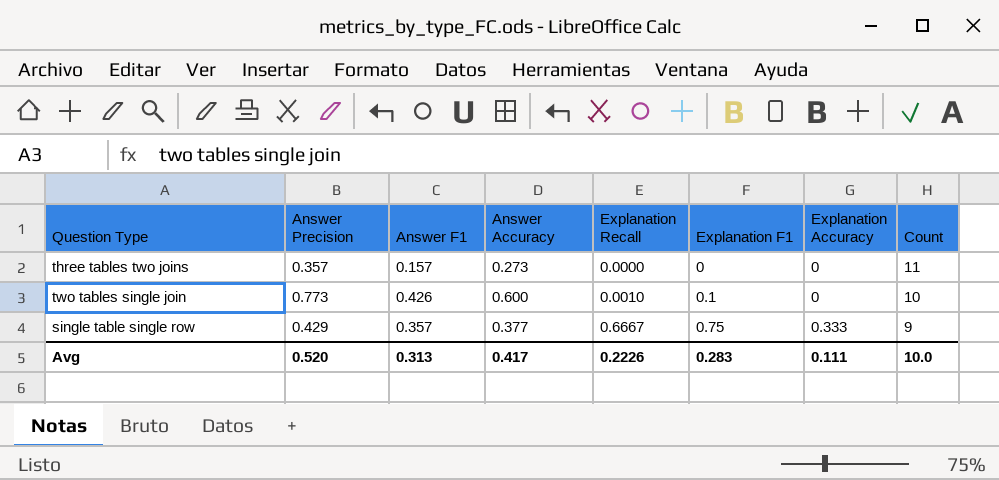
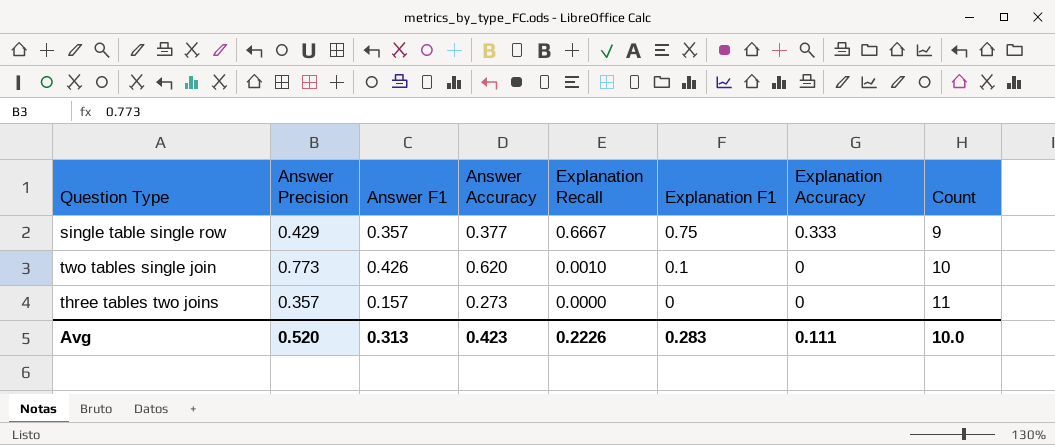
row order: Explanation Recall ascending -> Explanation Recall descending
two tables single join | Answer Accuracy: 0.600 -> 0.620
Avg | Answer Accuracy: 0.417 -> 0.423

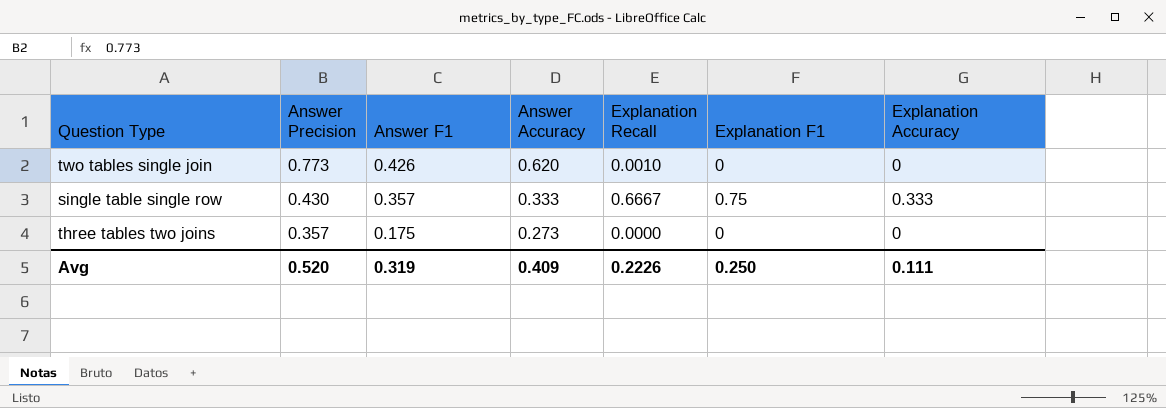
row order: Explanation Recall descending -> Answer Precision descending
column Count | position: 8 -> none
two tables single join | Explanation F1: 0.1 -> 0
single table single row | Answer Precision: 0.429 -> 0.430
single table single row | Answer Accuracy: 0.377 -> 0.333
three tables two joins | Answer F1: 0.157 -> 0.175
Avg | Answer F1: 0.313 -> 0.319
Avg | Answer Accuracy: 0.423 -> 0.409
Avg | Explanation F1: 0.283 -> 0.250

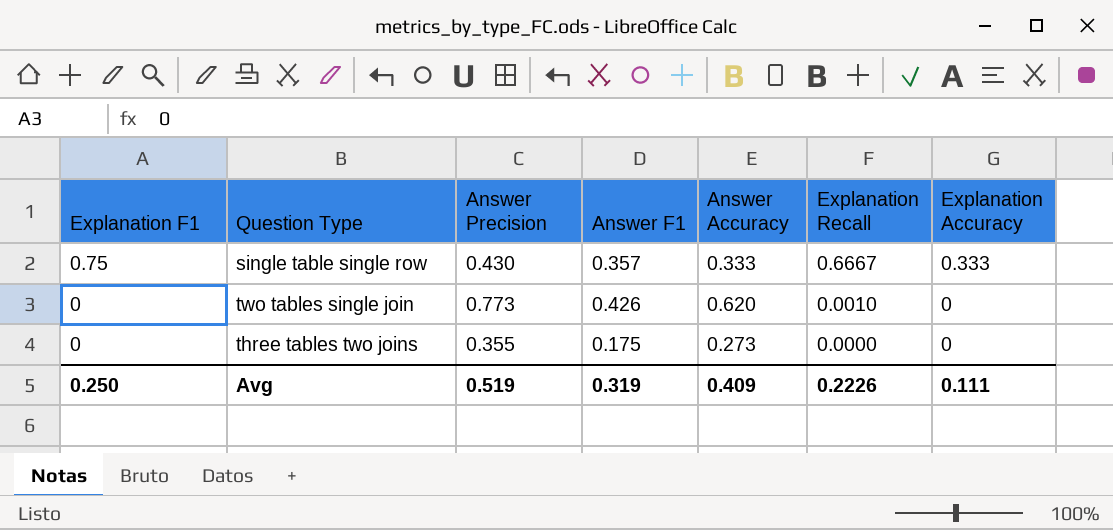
row order: Answer Precision descending -> Explanation F1 descending
column Explanation F1 | position: 6 -> 1
three tables two joins | Answer Precision: 0.357 -> 0.355
Avg | Answer Precision: 0.520 -> 0.519

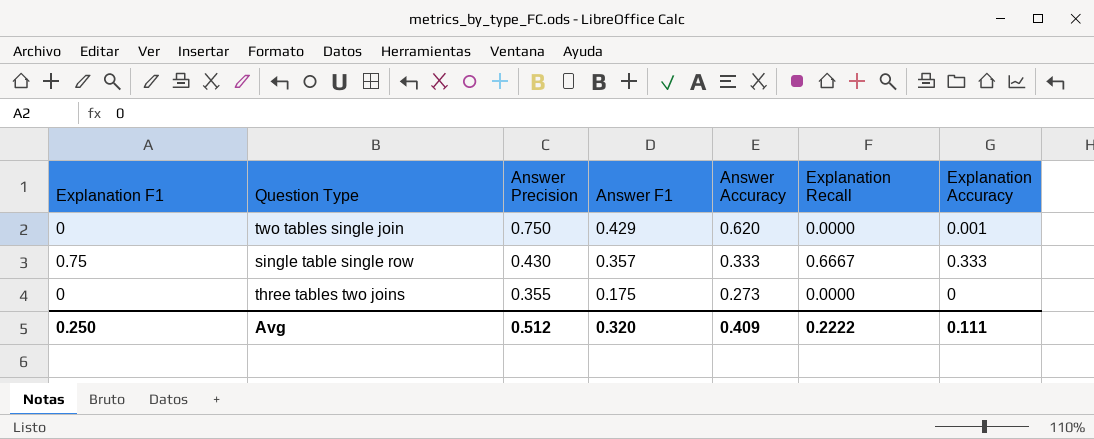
row order: Explanation F1 descending -> Answer Precision descending
two tables single join | Answer Precision: 0.773 -> 0.750
two tables single join | Answer F1: 0.426 -> 0.429
two tables single join | Explanation Recall: 0.0010 -> 0.0000
two tables single join | Explanation Accuracy: 0 -> 0.001
Avg | Answer Precision: 0.519 -> 0.512
Avg | Answer F1: 0.319 -> 0.320
Avg | Explanation Recall: 0.2226 -> 0.2222

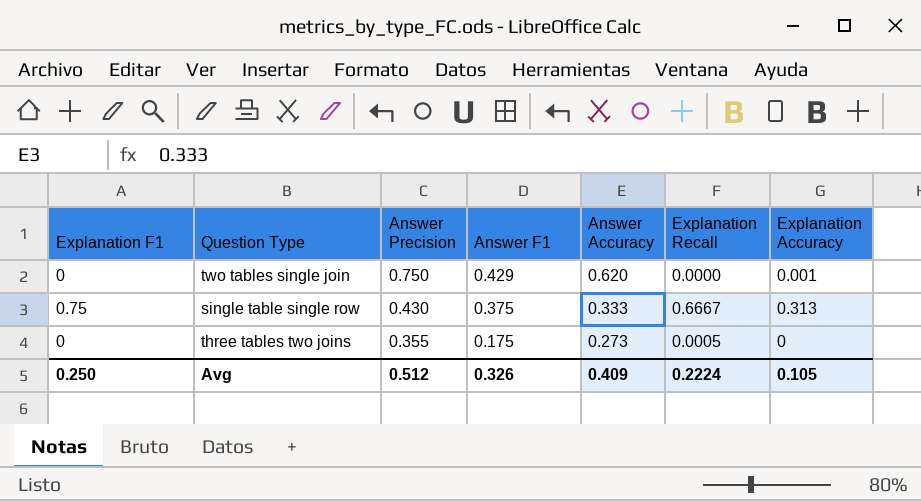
single table single row | Answer F1: 0.357 -> 0.375
single table single row | Explanation Accuracy: 0.333 -> 0.313
three tables two joins | Explanation Recall: 0.0000 -> 0.0005
Avg | Answer F1: 0.320 -> 0.326
Avg | Explanation Recall: 0.2222 -> 0.2224
Avg | Explanation Accuracy: 0.111 -> 0.105

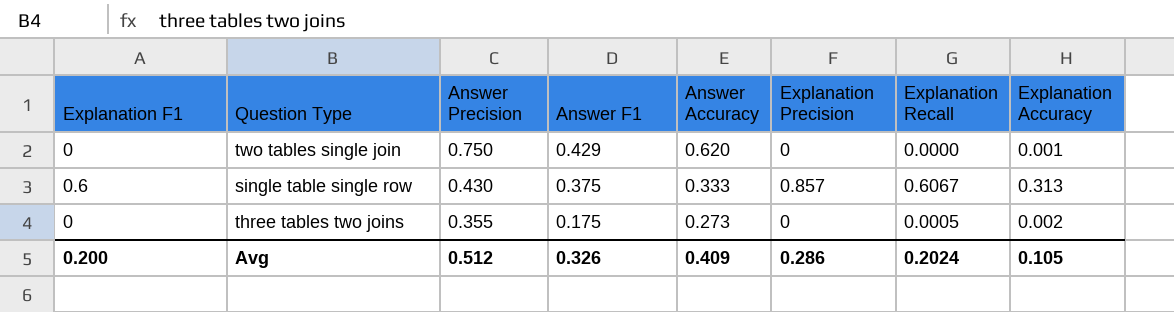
column Explanation Precision | position: none -> 6
single table single row | Explanation F1: 0.75 -> 0.6
single table single row | Explanation Recall: 0.6667 -> 0.6067
three tables two joins | Explanation Accuracy: 0 -> 0.002
Avg | Explanation F1: 0.250 -> 0.200
Avg | Explanation Recall: 0.2224 -> 0.2024

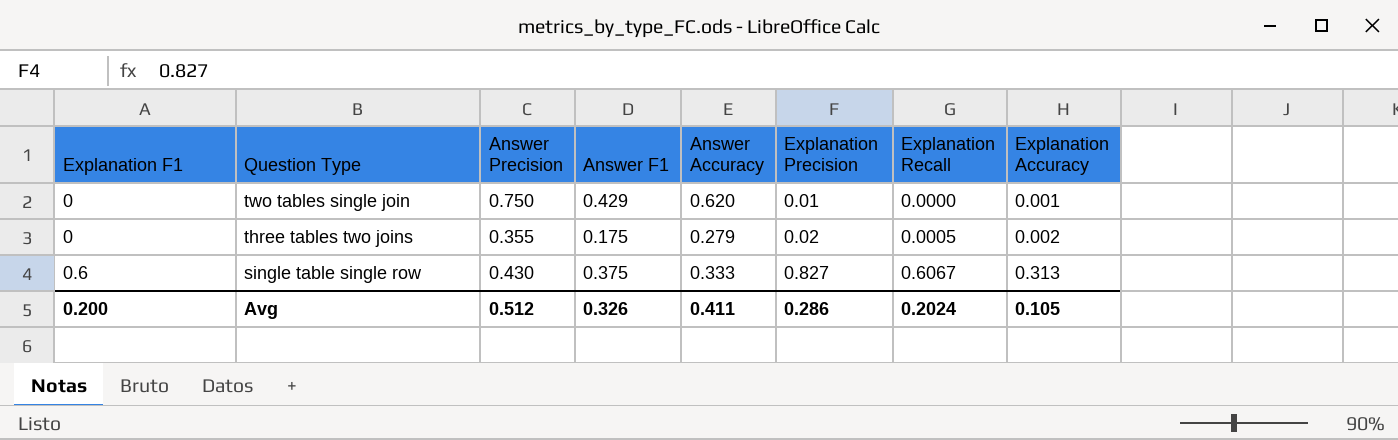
row order: Answer Precision descending -> Explanation F1 ascending
two tables single join | Explanation Precision: 0 -> 0.01
three tables two joins | Answer Accuracy: 0.273 -> 0.279
three tables two joins | Explanation Precision: 0 -> 0.02
single table single row | Explanation Precision: 0.857 -> 0.827
Avg | Answer Accuracy: 0.409 -> 0.411

